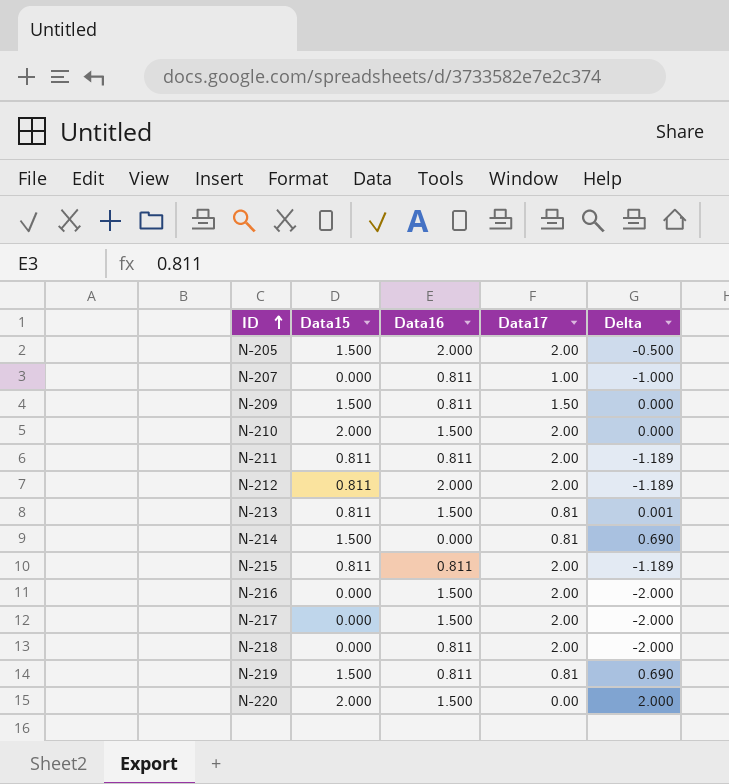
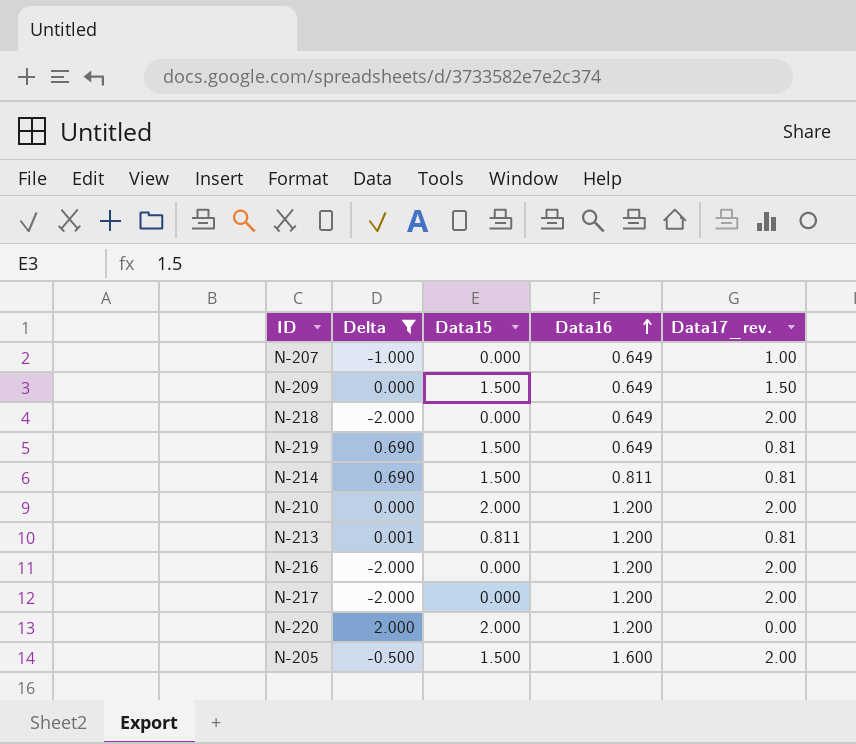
filter: none -> Delta != -1.189
row order: ID ascending -> Data16 ascending
column Delta | position: 5 -> 2
column name: Data17 -> Data17_rev.
N-207 | Data16: 0.811 -> 0.649
N-209 | Data16: 0.811 -> 0.649
N-218 | Data16: 0.811 -> 0.649
N-219 | Data16: 0.811 -> 0.649
N-214 | Data16: 0.000 -> 0.811
N-210 | Data16: 1.500 -> 1.200
N-213 | Data16: 1.500 -> 1.200
N-216 | Data16: 1.500 -> 1.200
N-217 | Data16: 1.500 -> 1.200
N-220 | Data16: 1.500 -> 1.200
N-205 | Data16: 2.000 -> 1.600

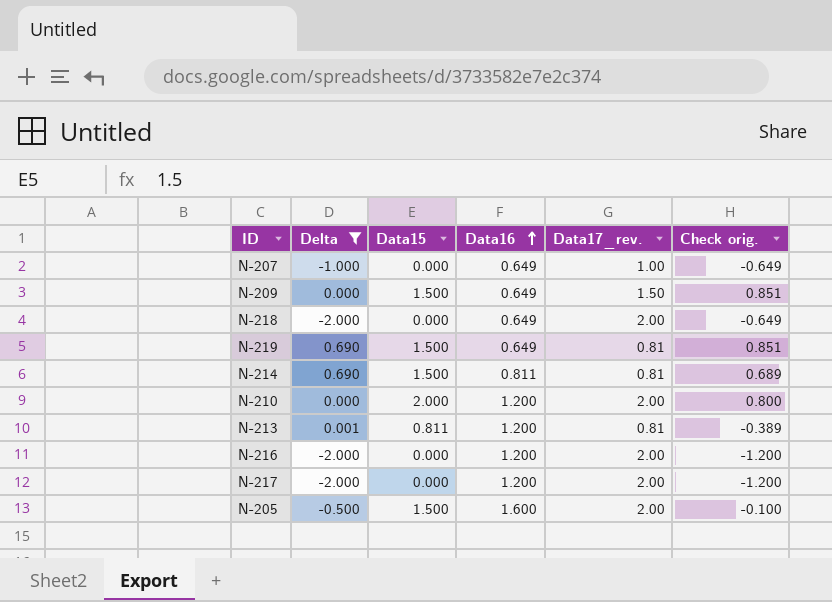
column Check orig. | formula: none -> [Data15] - [Data16]
row N-220: 2.000 | 2.000 | 1.200 | 0.00 -> none

